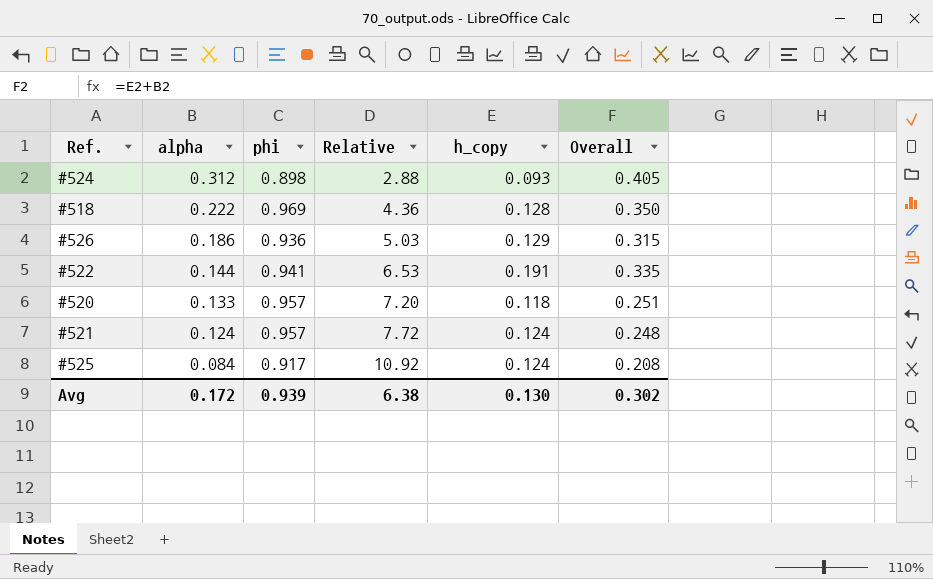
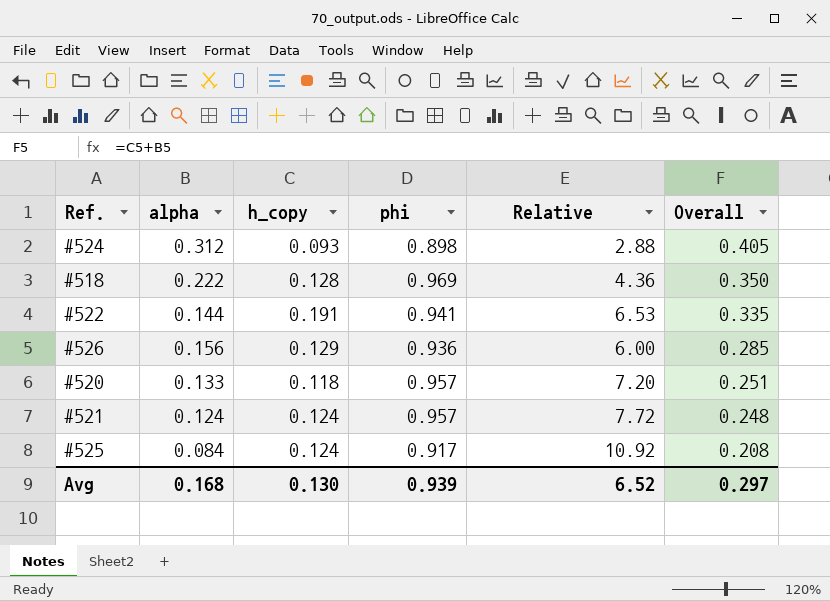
row order: alpha descending -> Overall descending
column h_copy | position: 5 -> 3
#526 | alpha: 0.186 -> 0.156
#526 | Relative: 5.03 -> 6.00
#526 | Overall: 0.315 -> 0.285
Avg | alpha: 0.172 -> 0.168
Avg | Relative: 6.38 -> 6.52
Avg | Overall: 0.302 -> 0.297

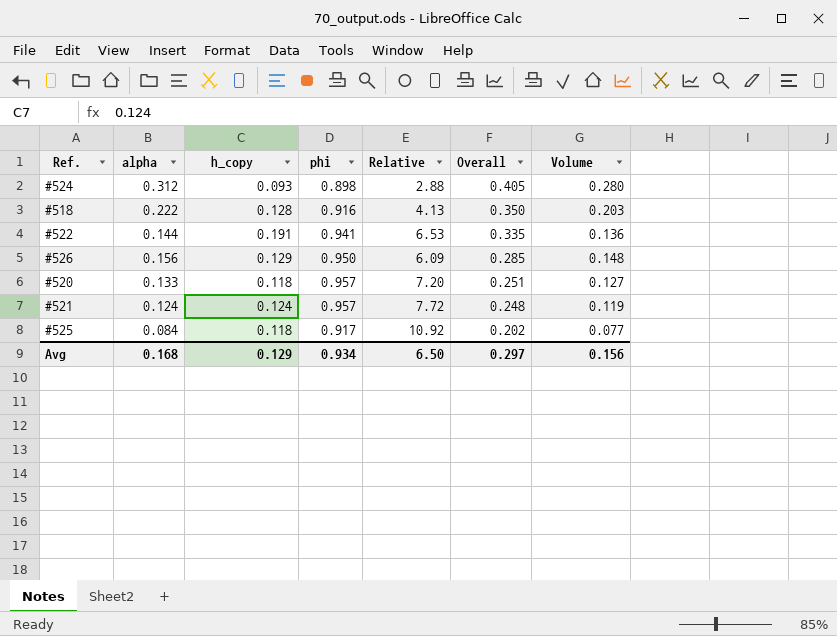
column Volume | formula: none -> [alpha] * [phi]
#518 | phi: 0.969 -> 0.916
#518 | Relative: 4.36 -> 4.13
#526 | phi: 0.936 -> 0.950
#526 | Relative: 6.00 -> 6.09
#525 | h_copy: 0.124 -> 0.118
#525 | Overall: 0.208 -> 0.202
Avg | h_copy: 0.130 -> 0.129
Avg | phi: 0.939 -> 0.934
Avg | Relative: 6.52 -> 6.50

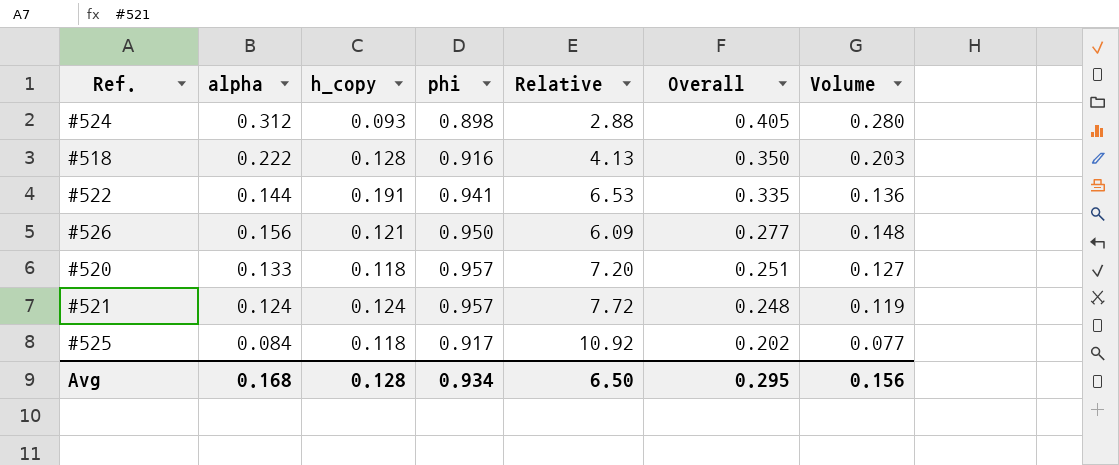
#526 | h_copy: 0.129 -> 0.121
#526 | Overall: 0.285 -> 0.277
Avg | h_copy: 0.129 -> 0.128
Avg | Overall: 0.297 -> 0.295

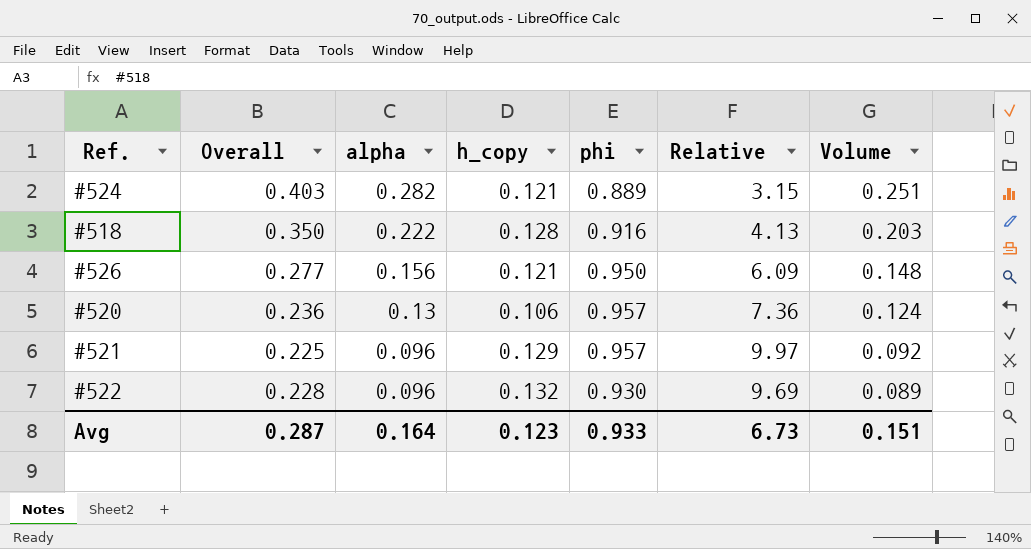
row order: Overall descending -> alpha descending
column Overall | position: 6 -> 2
row #525: 0.084 | 0.118 | 0.917 | 10.92 | 0.202 | 0.077 -> none
#524 | Overall: 0.405 -> 0.403
#524 | alpha: 0.312 -> 0.282
#524 | h_copy: 0.093 -> 0.121
#524 | phi: 0.898 -> 0.889
#524 | Relative: 2.88 -> 3.15
#524 | Volume: 0.280 -> 0.251
#520 | Overall: 0.251 -> 0.236
#520 | alpha: 0.133 -> 0.13
#520 | h_copy: 0.118 -> 0.106
#520 | Relative: 7.20 -> 7.36
#520 | Volume: 0.127 -> 0.124
#521 | Overall: 0.248 -> 0.225
#521 | alpha: 0.124 -> 0.096
#521 | h_copy: 0.124 -> 0.129
#521 | Relative: 7.72 -> 9.97
#521 | Volume: 0.119 -> 0.092
#522 | Overall: 0.335 -> 0.228
#522 | alpha: 0.144 -> 0.096
#522 | h_copy: 0.191 -> 0.132
#522 | phi: 0.941 -> 0.930
#522 | Relative: 6.53 -> 9.69
#522 | Volume: 0.136 -> 0.089
Avg | Overall: 0.295 -> 0.287
Avg | alpha: 0.168 -> 0.164
Avg | h_copy: 0.128 -> 0.123
Avg | phi: 0.934 -> 0.933
Avg | Relative: 6.50 -> 6.73
Avg | Volume: 0.156 -> 0.151

